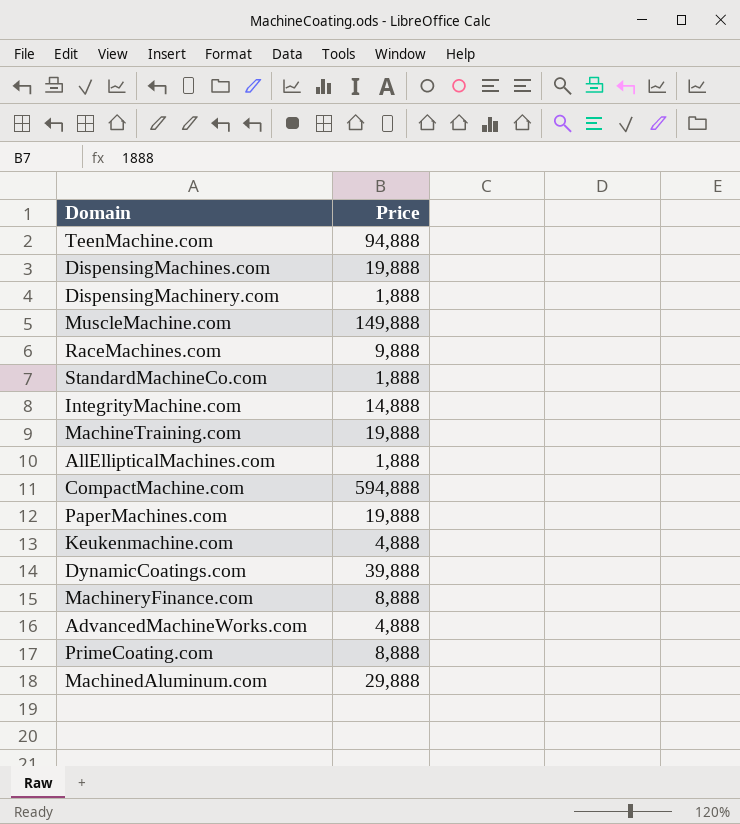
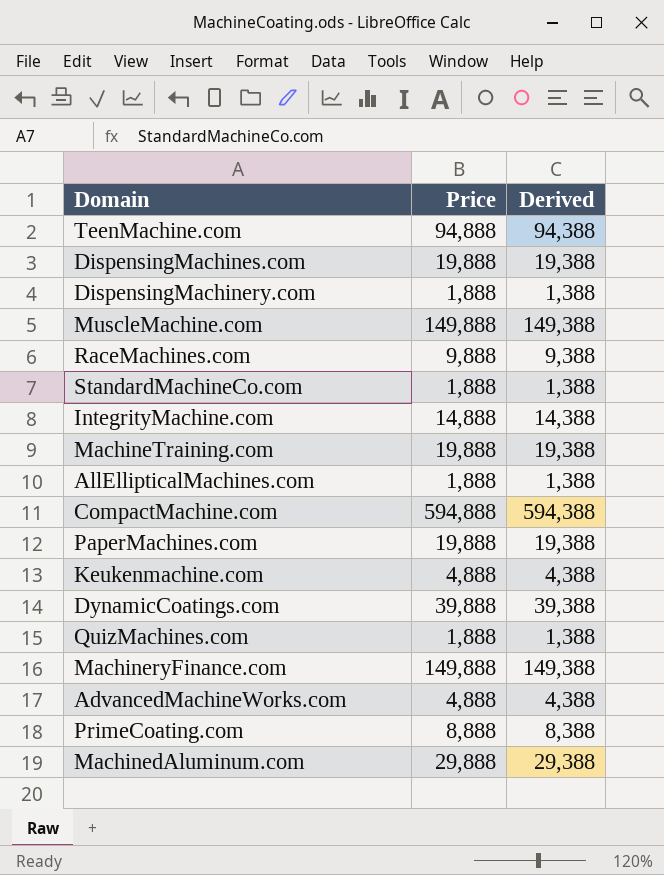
column Derived | formula: none -> [Price] - 500
row QuizMachines.com: none -> 1,888 | 1,388
MachineryFinance.com | Price: 8,888 -> 149,888

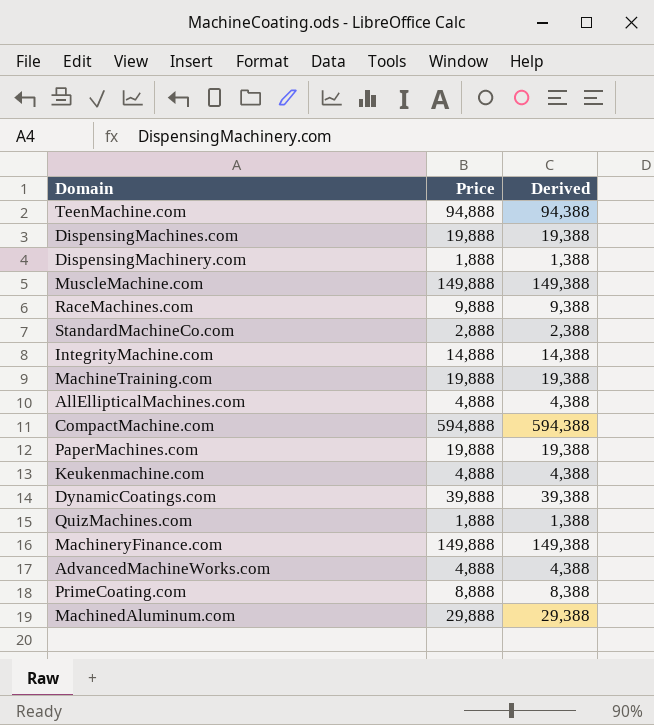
StandardMachineCo.com | Price: 1,888 -> 2,888
StandardMachineCo.com | Derived: 1,388 -> 2,388
AllEllipticalMachines.com | Price: 1,888 -> 4,888
AllEllipticalMachines.com | Derived: 1,388 -> 4,388

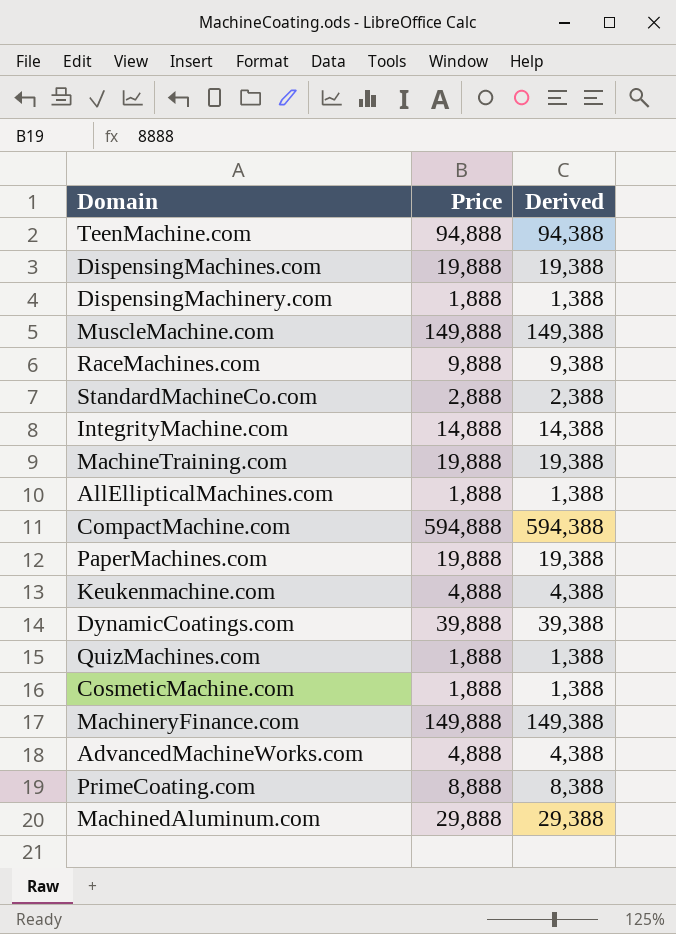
AllEllipticalMachines.com | Price: 4,888 -> 1,888
AllEllipticalMachines.com | Derived: 4,388 -> 1,388
row CosmeticMachine.com: none -> 1,888 | 1,388

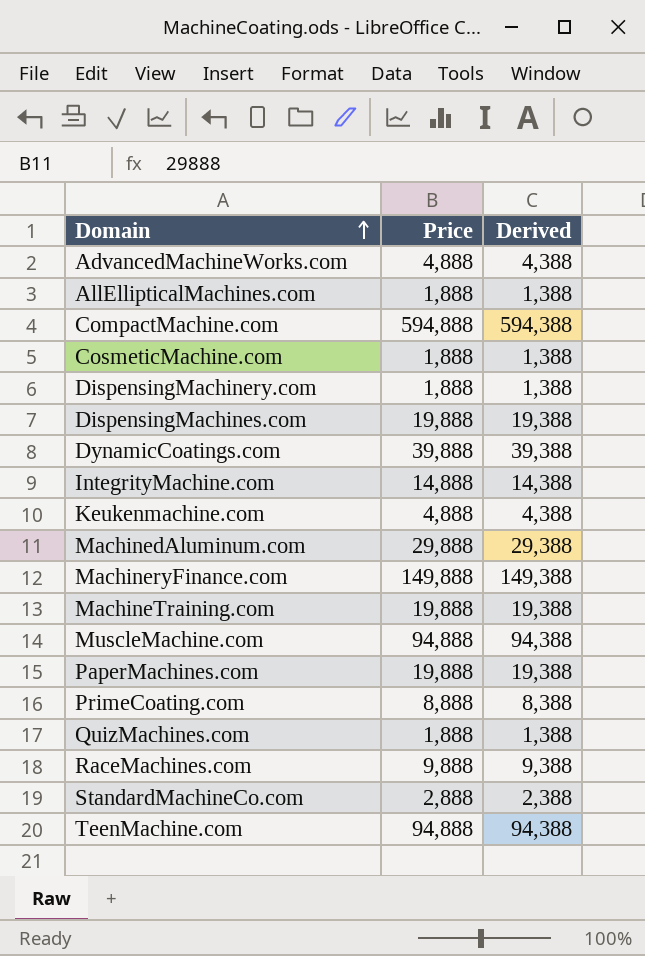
row order: none -> Domain ascending
MuscleMachine.com | Price: 149,888 -> 94,888
MuscleMachine.com | Derived: 149,388 -> 94,388

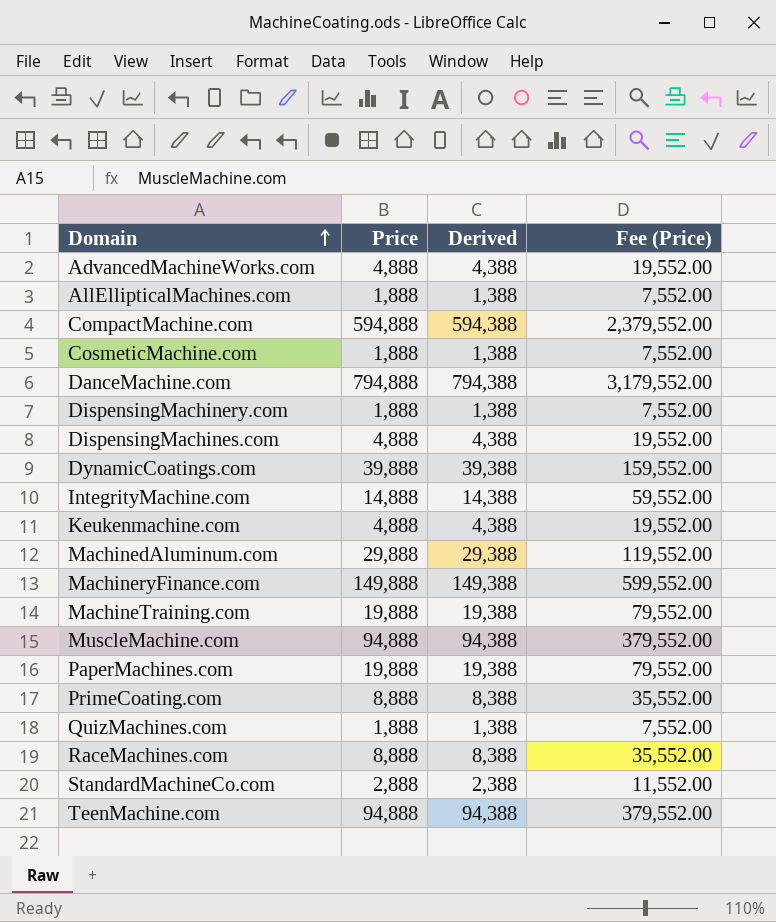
column Fee (Price) | formula: none -> [Price] * 4
row DanceMachine.com: none -> 794,888 | 794,388 | 3,179,552.00
DispensingMachines.com | Price: 19,888 -> 4,888
DispensingMachines.com | Derived: 19,388 -> 4,388
RaceMachines.com | Price: 9,888 -> 8,888
RaceMachines.com | Derived: 9,388 -> 8,388

